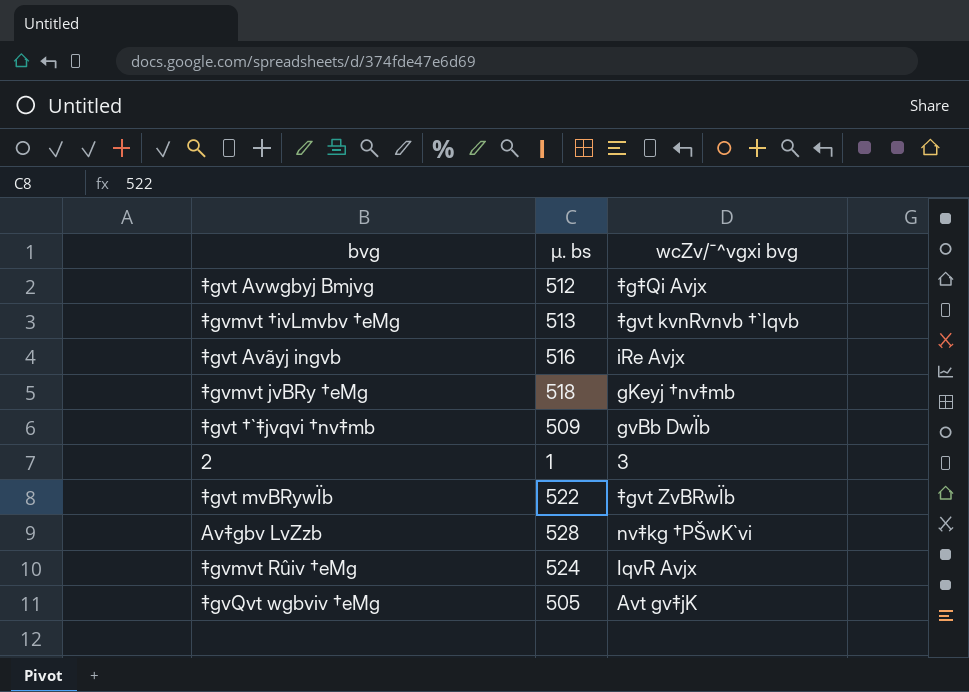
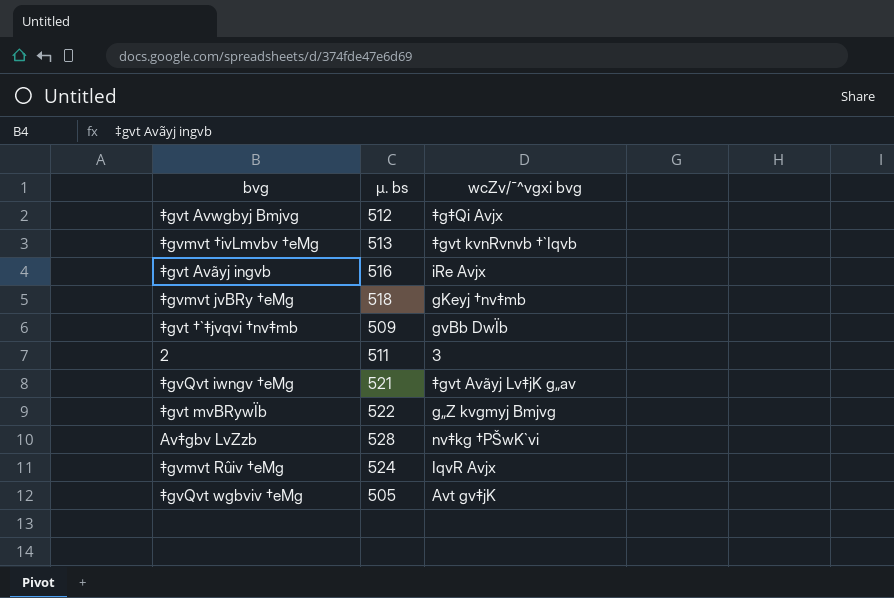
2 | µ. bs: 1 -> 511
row ‡gvQvt iwngv †eMg: none -> 521 | ‡gvt Avãyj Lv‡jK g„av
‡gvt mvBRywÏb | wcZv/¯^vgxi bvg: ‡gvt ZvBRwÏb -> g„Z kvgmyj Bmjvg

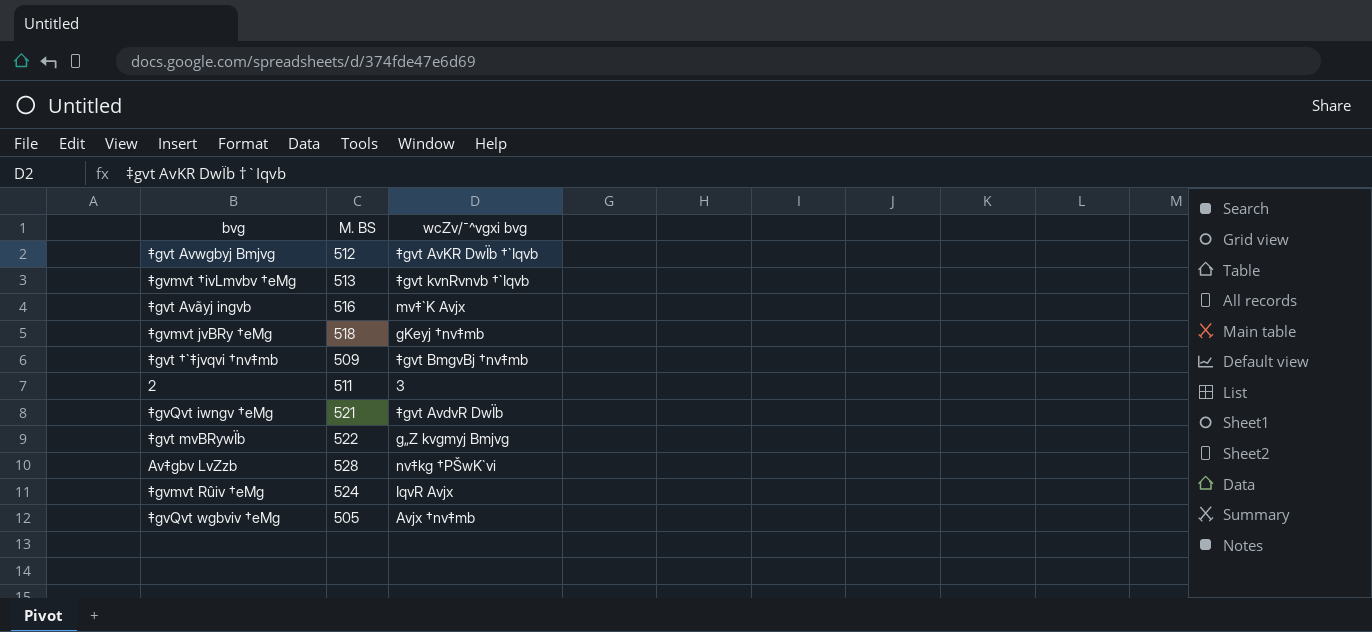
column name: µ. bs -> Μ. BS
‡gvt Avwgbyj Bmjvg | wcZv/¯^vgxi bvg: ‡g‡Qi Avjx -> ‡gvt AvKR DwÏb †`Iqvb
‡gvt Avãyj ingvb | wcZv/¯^vgxi bvg: iRe Avjx -> mv‡`K Avjx
‡gvt †`‡jvqvi †nv‡mb | wcZv/¯^vgxi bvg: gvBb DwÏb -> ‡gvt BmgvBj †nv‡mb
‡gvQvt iwngv †eMg | wcZv/¯^vgxi bvg: ‡gvt Avãyj Lv‡jK g„av -> ‡gvt AvdvR DwÏb
‡gvQvt wgbviv †eMg | wcZv/¯^vgxi bvg: Avt gv‡jK -> Avjx †nv‡mb

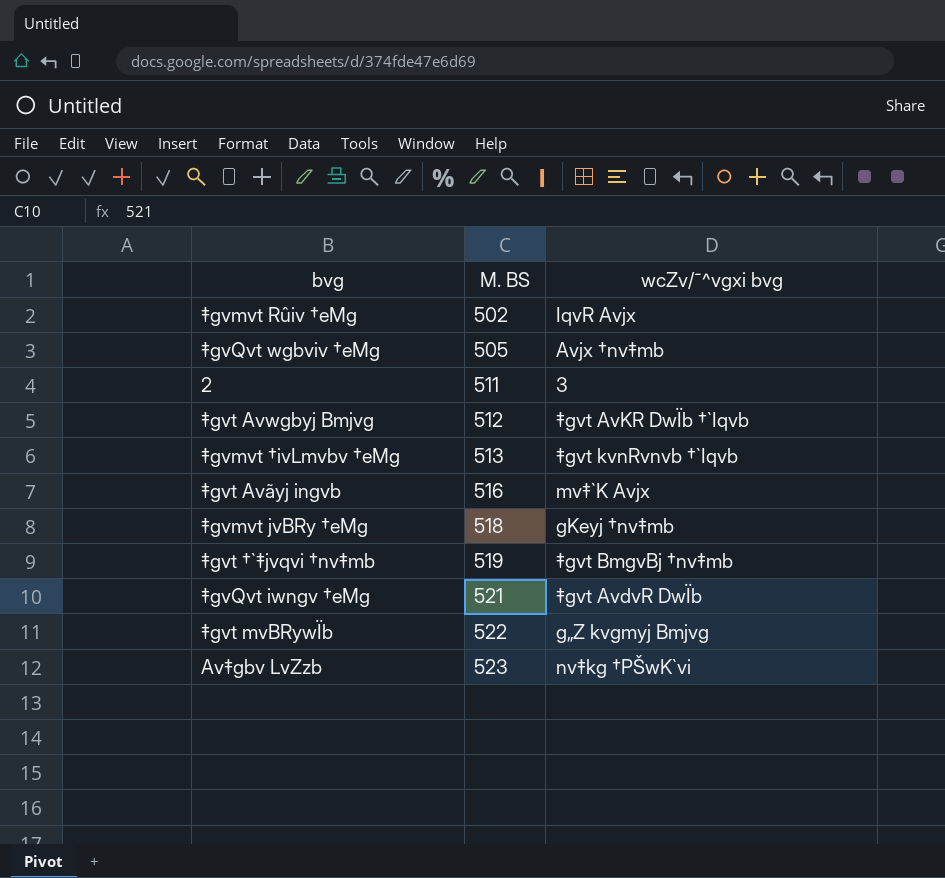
row order: none -> Μ. BS ascending
‡gvmvt Rûiv †eMg | Μ. BS: 524 -> 502
‡gvt †`‡jvqvi †nv‡mb | Μ. BS: 509 -> 519
Av‡gbv LvZzb | Μ. BS: 528 -> 523

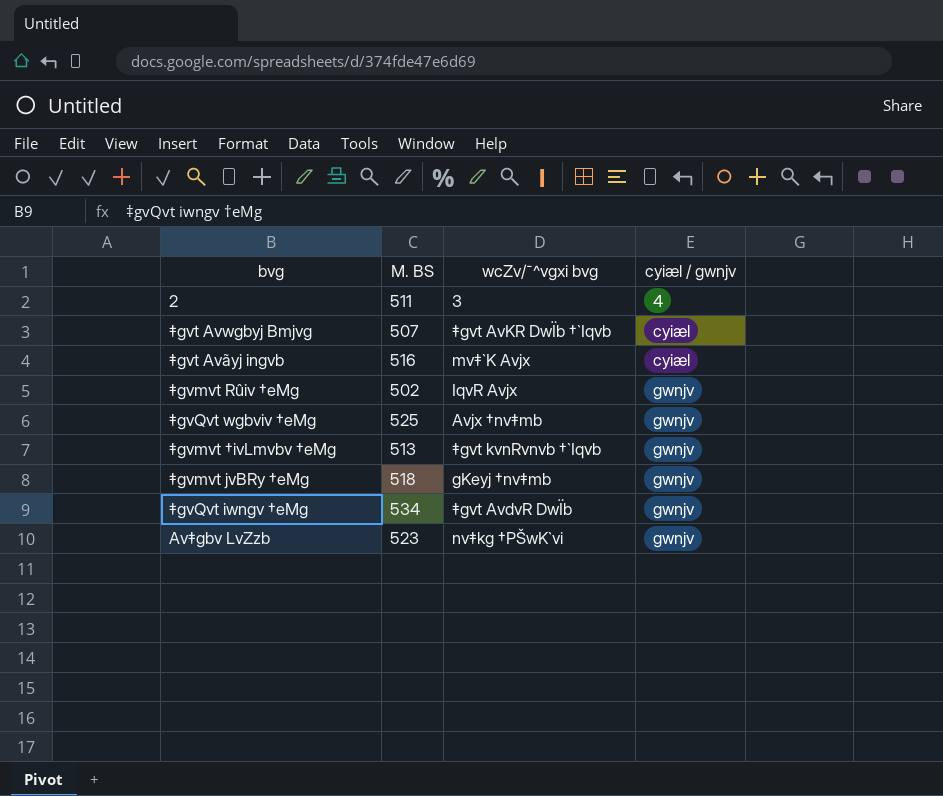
row order: Μ. BS ascending -> cyiæl / gwnjv ascending
column cyiæl / gwnjv | position: none -> 4
row ‡gvt †`‡jvqvi †nv‡mb: 519 | ‡gvt BmgvBj †nv‡mb -> none
row ‡gvt mvBRywÏb: 522 | g„Z kvgmyj Bmjvg -> none
‡gvt Avwgbyj Bmjvg | Μ. BS: 512 -> 507
‡gvQvt wgbviv †eMg | Μ. BS: 505 -> 525
‡gvQvt iwngv †eMg | Μ. BS: 521 -> 534

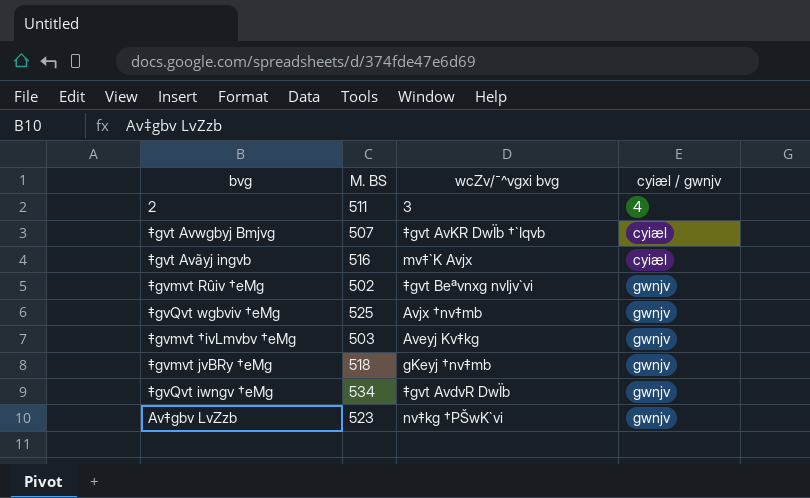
‡gvmvt Rûiv †eMg | wcZv/¯^vgxi bvg: IqvR Avjx -> ‡gvt Beªvnxg nvIjv`vi
‡gvmvt †ivLmvbv †eMg | Μ. BS: 513 -> 503
‡gvmvt †ivLmvbv †eMg | wcZv/¯^vgxi bvg: ‡gvt kvnRvnvb †`Iqvb -> Aveyj Kv‡kg

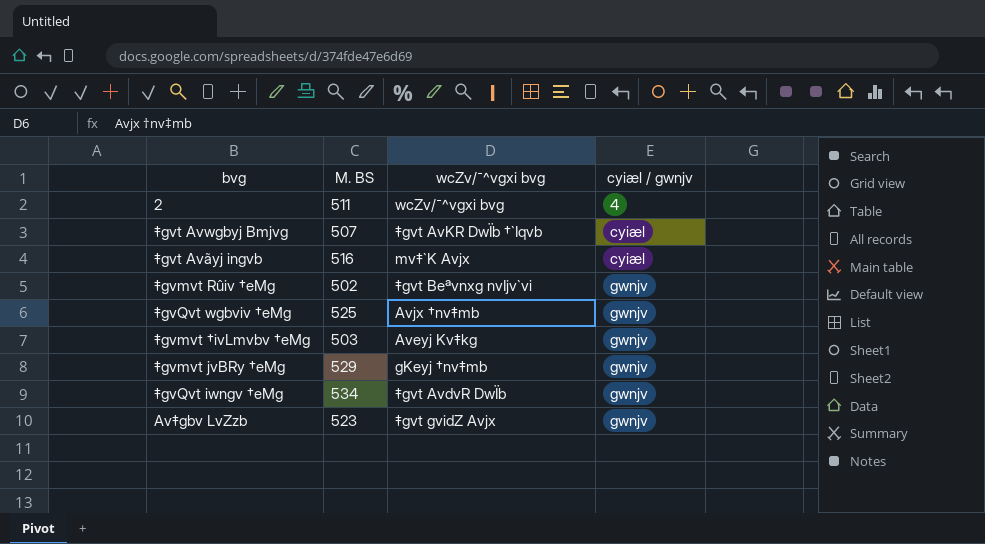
2 | wcZv/¯^vgxi bvg: 3 -> wcZv/¯^vgxi bvg
‡gvmvt jvBRy †eMg | Μ. BS: 518 -> 529
Av‡gbv LvZzb | wcZv/¯^vgxi bvg: nv‡kg †PŠwK`vi -> ‡gvt gvidZ Avjx

